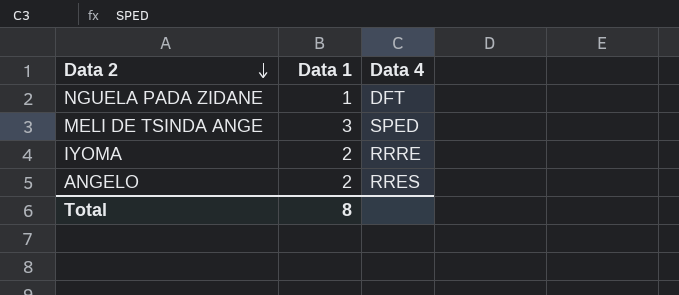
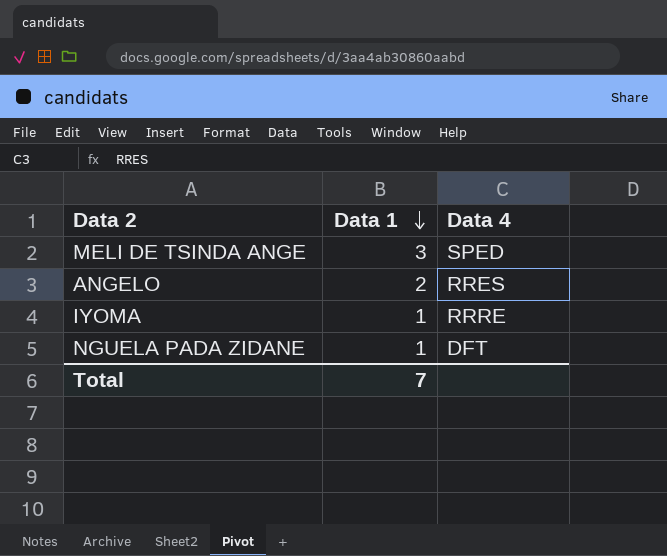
row order: Data 2 descending -> Data 1 descending
IYOMA | Data 1: 2 -> 1
Total | Data 1: 8 -> 7

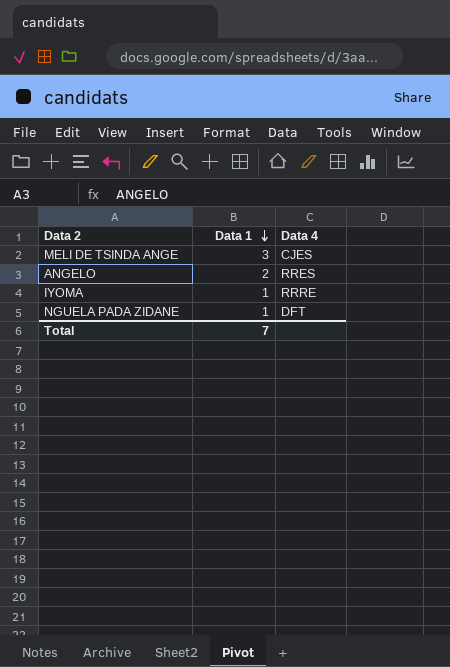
MELI DE TSINDA ANGE | Data 4: SPED -> CJES

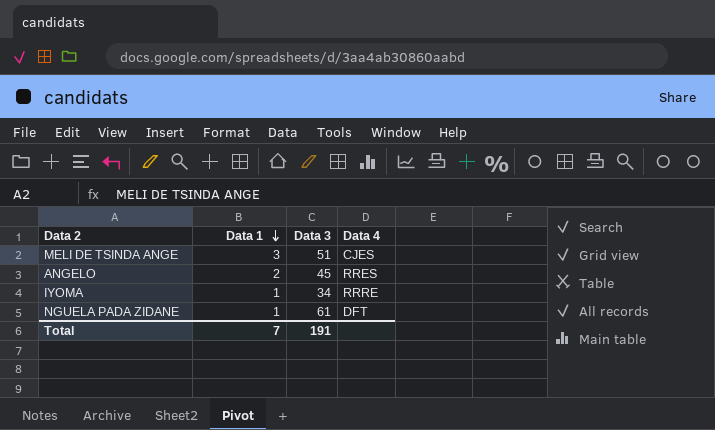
column Data 3 | position: none -> 3

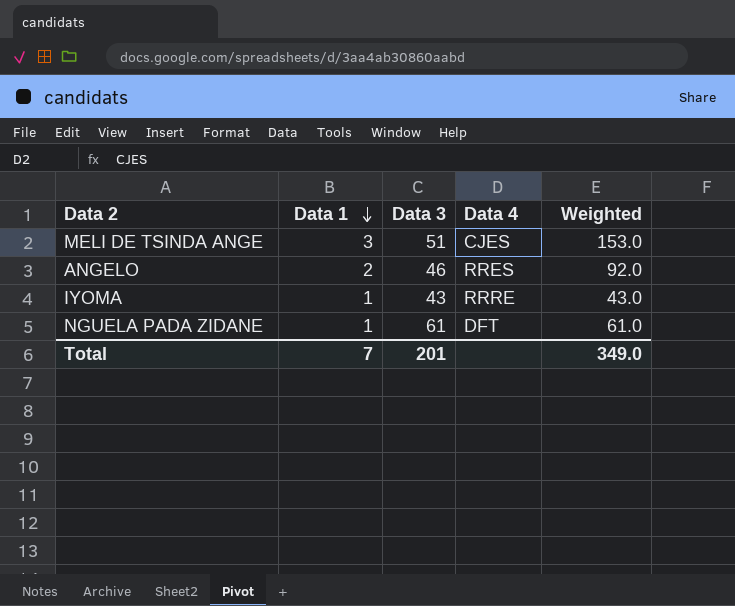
column Weighted | formula: none -> [Data 1] * [Data 3]
ANGELO | Data 3: 45 -> 46
IYOMA | Data 3: 34 -> 43
Total | Data 3: 191 -> 201

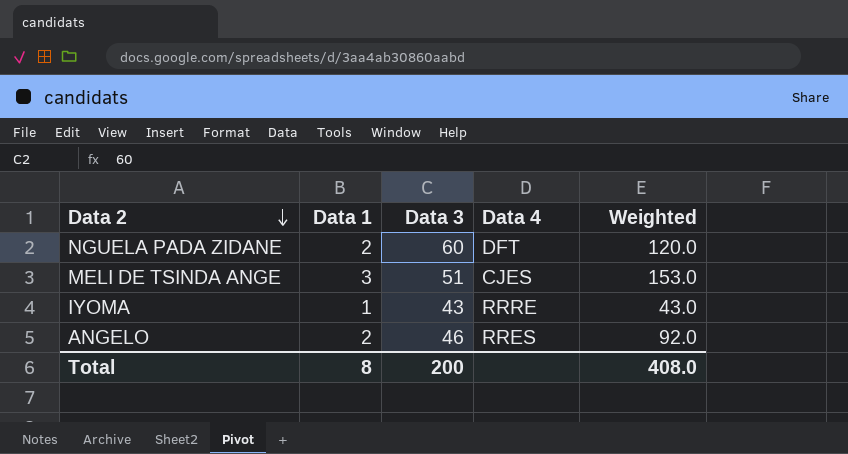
row order: Data 1 descending -> Data 2 descending
NGUELA PADA ZIDANE | Data 1: 1 -> 2
NGUELA PADA ZIDANE | Data 3: 61 -> 60
NGUELA PADA ZIDANE | Weighted: 61.0 -> 120.0
Total | Data 1: 7 -> 8
Total | Data 3: 201 -> 200
Total | Weighted: 349.0 -> 408.0

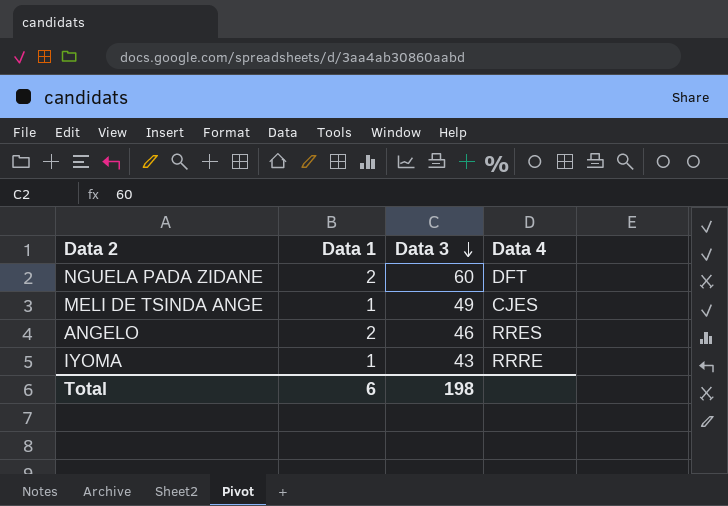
row order: Data 2 descending -> Data 3 descending
column Weighted | formula: [Data 1] * [Data 3] -> none
MELI DE TSINDA ANGE | Data 1: 3 -> 1
MELI DE TSINDA ANGE | Data 3: 51 -> 49
Total | Data 1: 8 -> 6
Total | Data 3: 200 -> 198

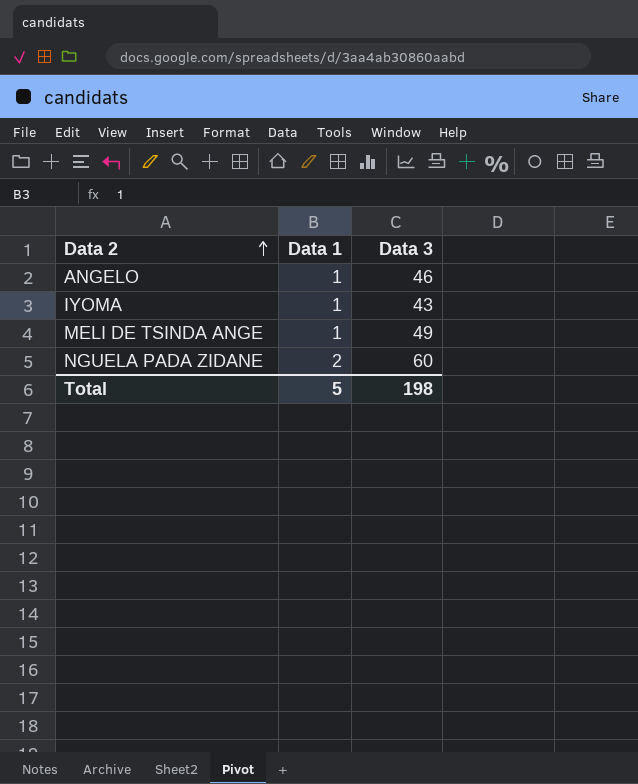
row order: Data 3 descending -> Data 2 ascending
column Data 4 | position: 4 -> none
ANGELO | Data 1: 2 -> 1
Total | Data 1: 6 -> 5

